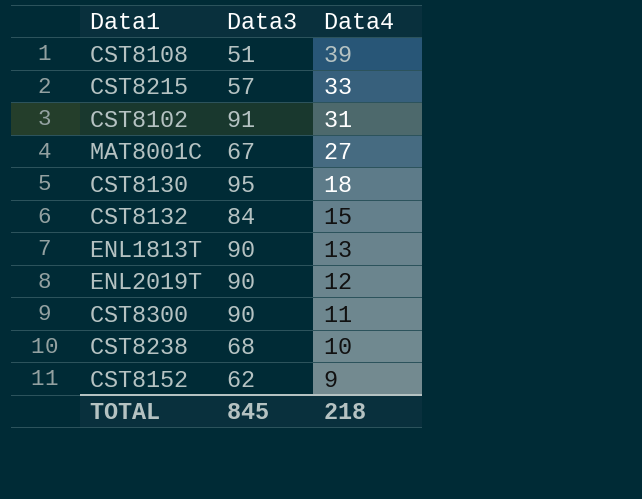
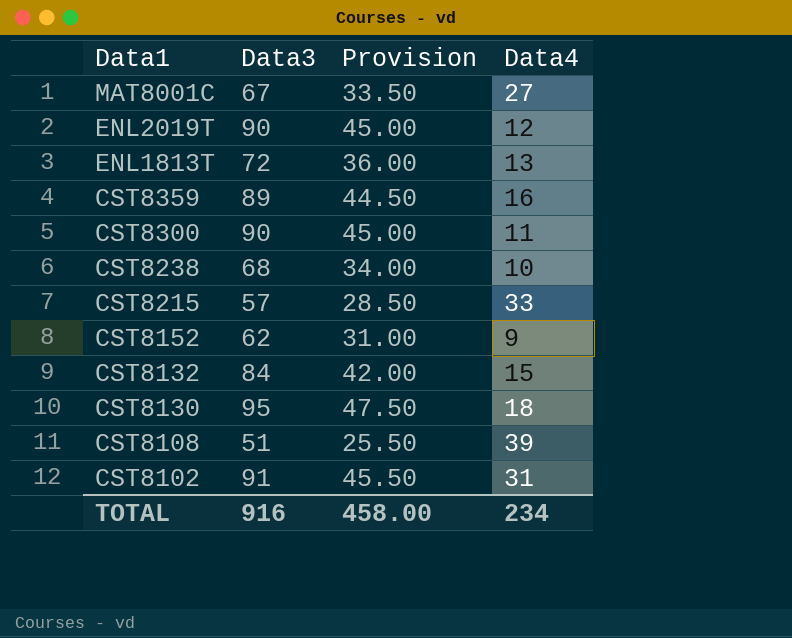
row order: Data4 descending -> Data1 descending
column Provision | formula: none -> [Data3] * 0.5
ENL1813T | Data3: 90 -> 72
row CST8359: none -> 89 | 44.50 | 16
TOTAL | Data3: 845 -> 916
TOTAL | Data4: 218 -> 234

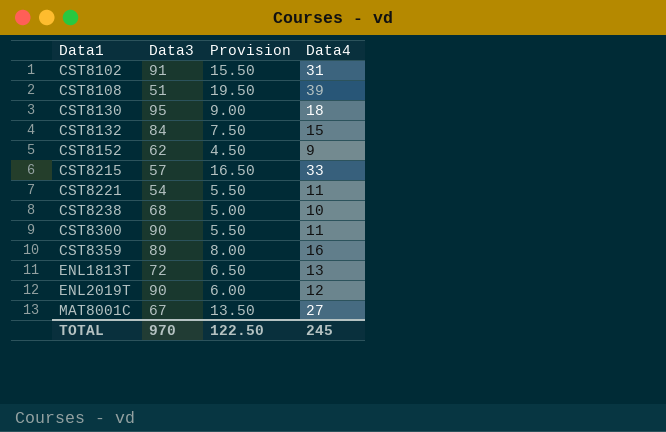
row order: Data1 descending -> Data1 ascending
column Provision | formula: [Data3] * 0.5 -> [Data4] * 0.5
row CST8221: none -> 54 | 5.50 | 11
TOTAL | Data3: 916 -> 970
TOTAL | Provision: 458.00 -> 122.50
TOTAL | Data4: 234 -> 245

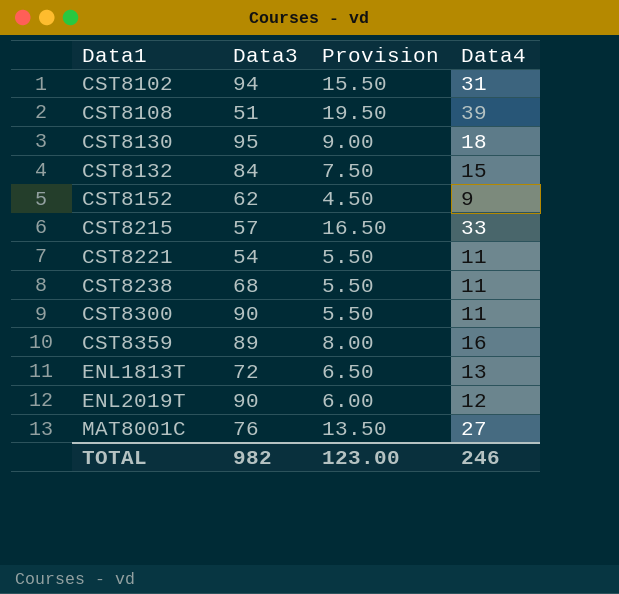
CST8102 | Data3: 91 -> 94
CST8238 | Provision: 5.00 -> 5.50
CST8238 | Data4: 10 -> 11
MAT8001C | Data3: 67 -> 76
TOTAL | Data3: 970 -> 982
TOTAL | Provision: 122.50 -> 123.00
TOTAL | Data4: 245 -> 246

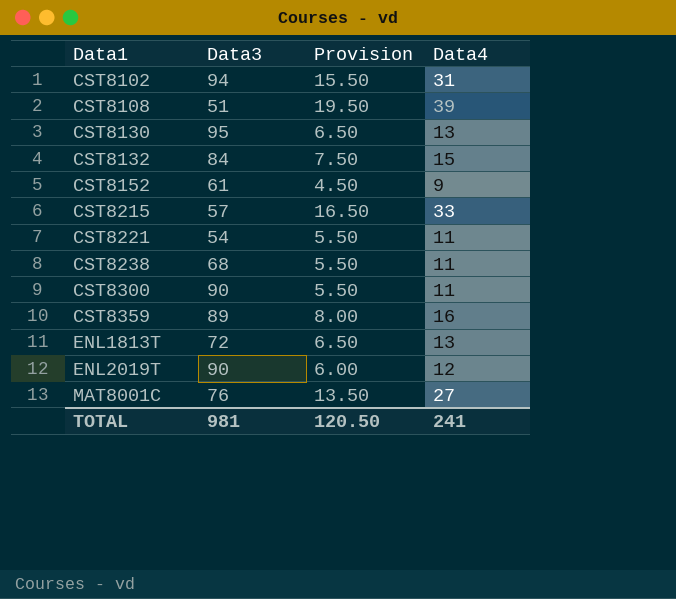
CST8130 | Provision: 9.00 -> 6.50
CST8130 | Data4: 18 -> 13
CST8152 | Data3: 62 -> 61
TOTAL | Data3: 982 -> 981
TOTAL | Provision: 123.00 -> 120.50
TOTAL | Data4: 246 -> 241

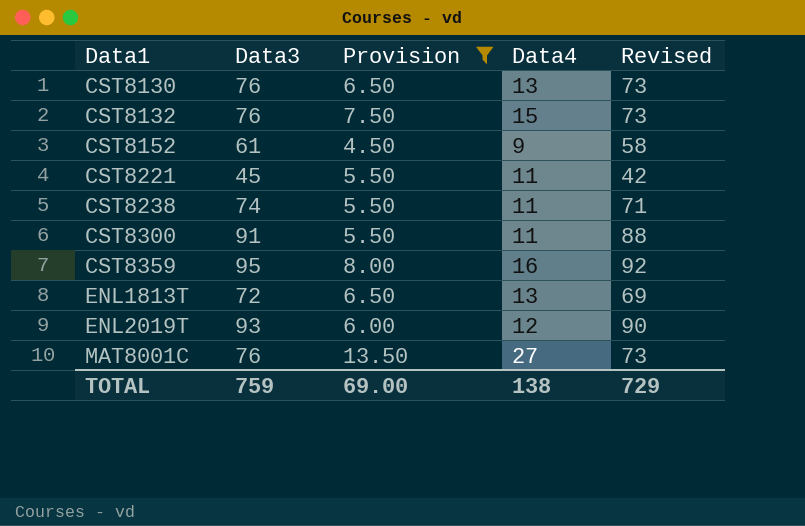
filter: none -> Provision <= 13.50
column Revised | formula: none -> [Data3] - 3
CST8130 | Data3: 95 -> 76
CST8132 | Data3: 84 -> 76
CST8221 | Data3: 54 -> 45
CST8238 | Data3: 68 -> 74
CST8300 | Data3: 90 -> 91
CST8359 | Data3: 89 -> 95
ENL2019T | Data3: 90 -> 93
TOTAL | Data3: 981 -> 759
TOTAL | Provision: 120.50 -> 69.00
TOTAL | Data4: 241 -> 138

